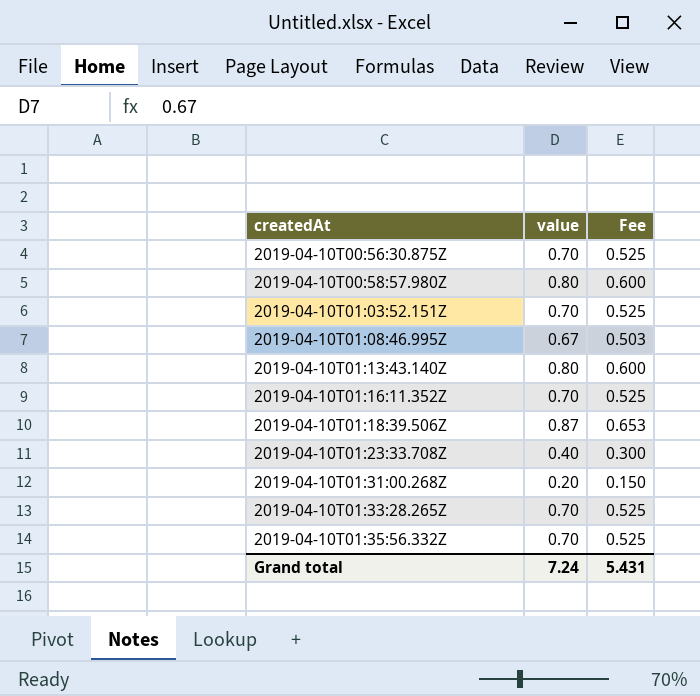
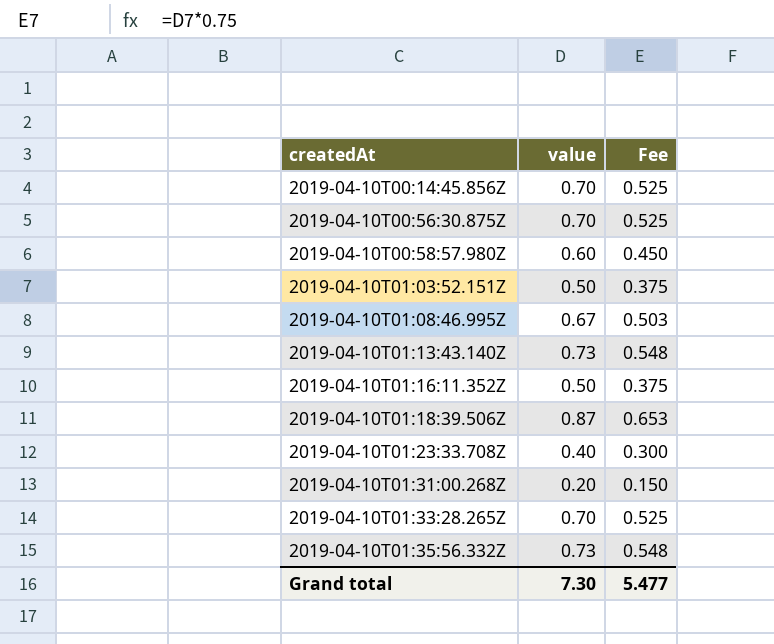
row 2019-04-10T00:14:45.856Z: none -> 0.70 | 0.525
2019-04-10T00:58:57.980Z | value: 0.80 -> 0.60
2019-04-10T00:58:57.980Z | Fee: 0.600 -> 0.450
2019-04-10T01:03:52.151Z | value: 0.70 -> 0.50
2019-04-10T01:03:52.151Z | Fee: 0.525 -> 0.375
2019-04-10T01:13:43.140Z | value: 0.80 -> 0.73
2019-04-10T01:13:43.140Z | Fee: 0.600 -> 0.548
2019-04-10T01:16:11.352Z | value: 0.70 -> 0.50
2019-04-10T01:16:11.352Z | Fee: 0.525 -> 0.375
2019-04-10T01:35:56.332Z | value: 0.70 -> 0.73
2019-04-10T01:35:56.332Z | Fee: 0.525 -> 0.548
Grand total | value: 7.24 -> 7.30
Grand total | Fee: 5.431 -> 5.477

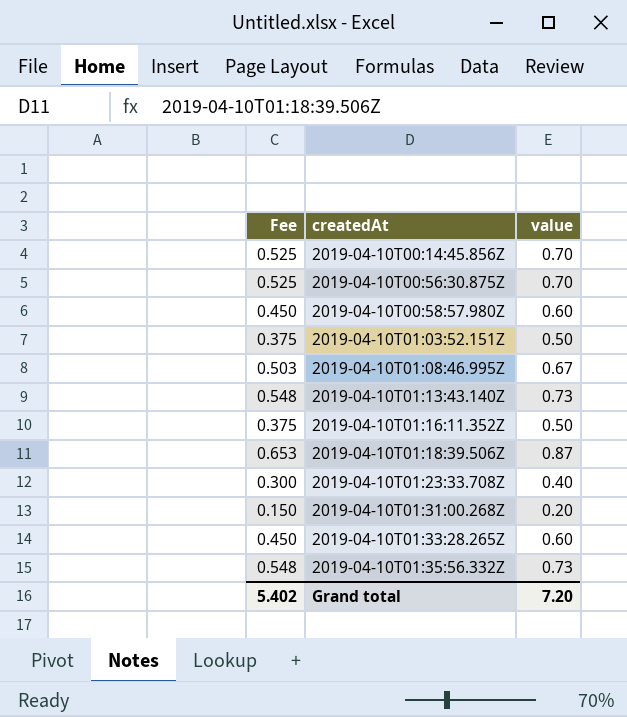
column Fee | position: 3 -> 1
2019-04-10T01:33:28.265Z | Fee: 0.525 -> 0.450
2019-04-10T01:33:28.265Z | value: 0.70 -> 0.60
Grand total | Fee: 5.477 -> 5.402
Grand total | value: 7.30 -> 7.20

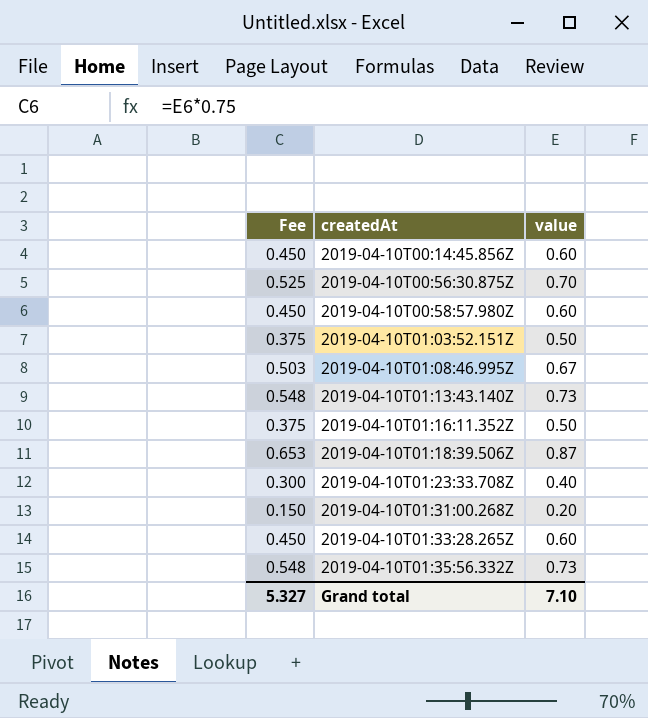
2019-04-10T00:14:45.856Z | Fee: 0.525 -> 0.450
2019-04-10T00:14:45.856Z | value: 0.70 -> 0.60
Grand total | Fee: 5.402 -> 5.327
Grand total | value: 7.20 -> 7.10

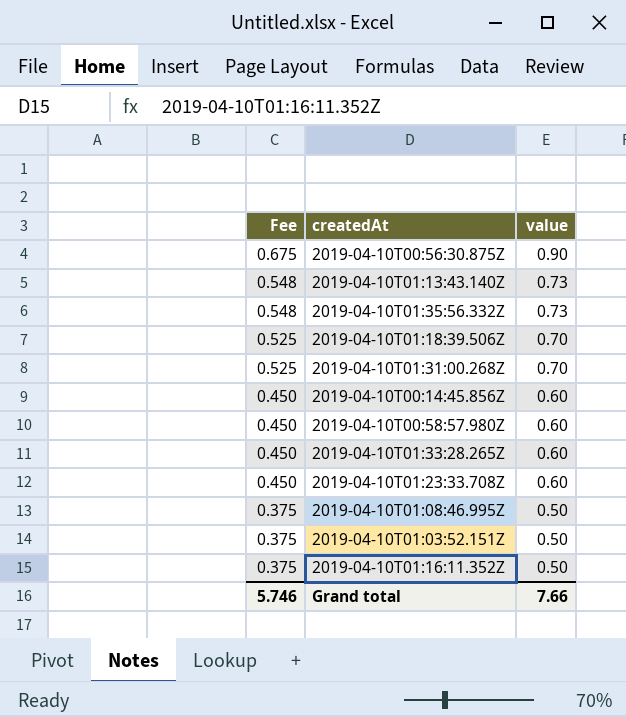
row order: createdAt ascending -> Fee descending
2019-04-10T00:56:30.875Z | Fee: 0.525 -> 0.675
2019-04-10T00:56:30.875Z | value: 0.70 -> 0.90
2019-04-10T01:18:39.506Z | Fee: 0.653 -> 0.525
2019-04-10T01:18:39.506Z | value: 0.87 -> 0.70
2019-04-10T01:31:00.268Z | Fee: 0.150 -> 0.525
2019-04-10T01:31:00.268Z | value: 0.20 -> 0.70
2019-04-10T01:23:33.708Z | Fee: 0.300 -> 0.450
2019-04-10T01:23:33.708Z | value: 0.40 -> 0.60
2019-04-10T01:08:46.995Z | Fee: 0.503 -> 0.375
2019-04-10T01:08:46.995Z | value: 0.67 -> 0.50
Grand total | Fee: 5.327 -> 5.746
Grand total | value: 7.10 -> 7.66

